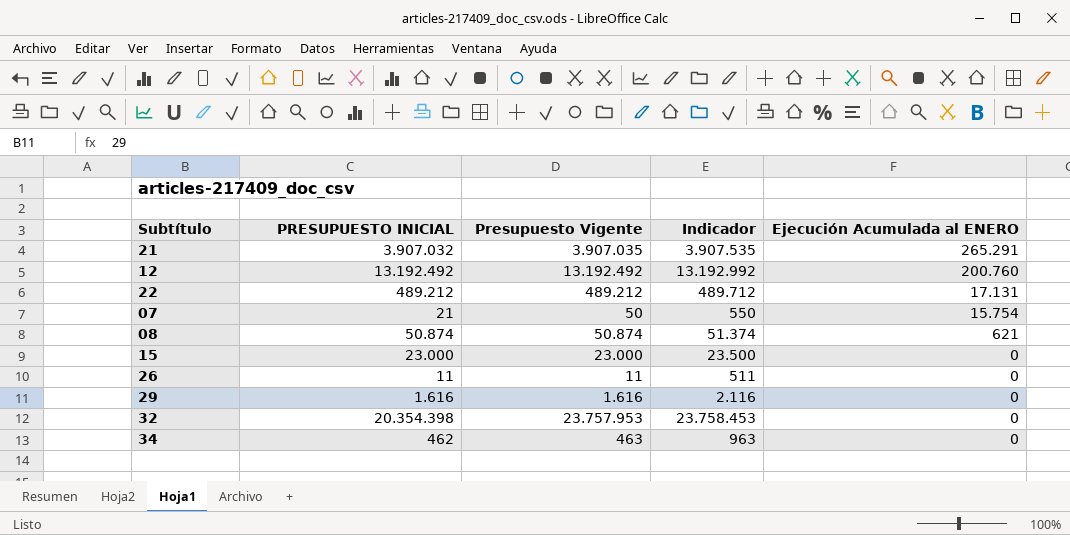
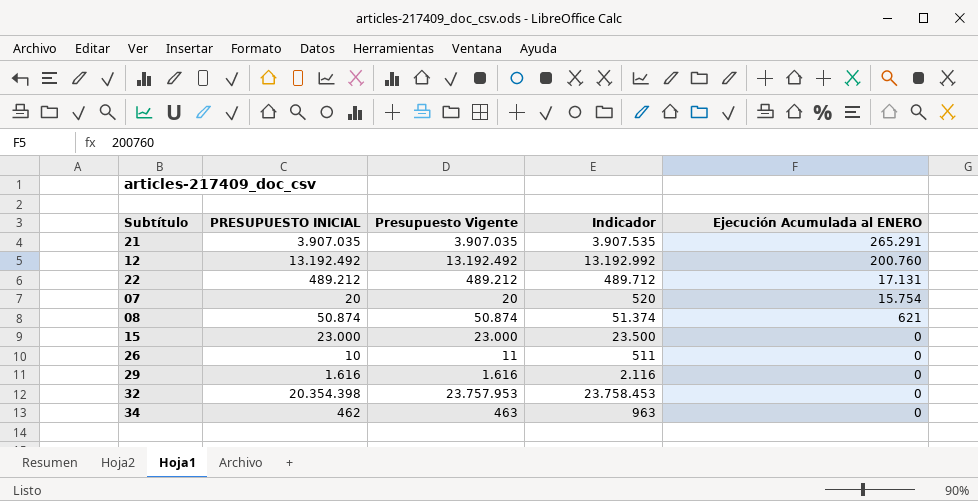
21 | PRESUPUESTO INICIAL: 3.907.032 -> 3.907.035
07 | PRESUPUESTO INICIAL: 21 -> 20
07 | Presupuesto Vigente: 50 -> 20
07 | Indicador: 550 -> 520
26 | PRESUPUESTO INICIAL: 11 -> 10

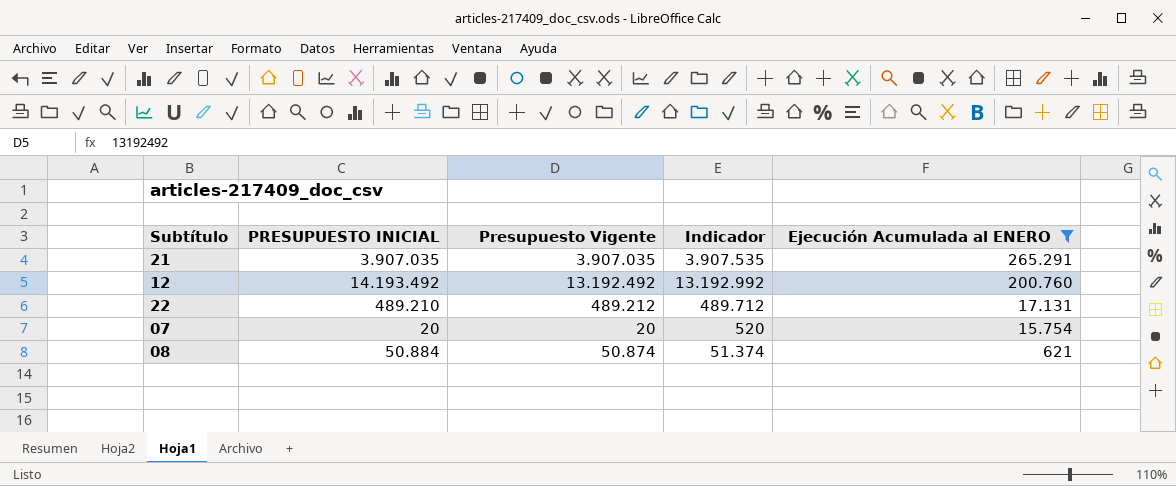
filter: none -> Ejecución Acumulada al ENERO != 0
12 | PRESUPUESTO INICIAL: 13.192.492 -> 14.193.492
22 | PRESUPUESTO INICIAL: 489.212 -> 489.210
08 | PRESUPUESTO INICIAL: 50.874 -> 50.884

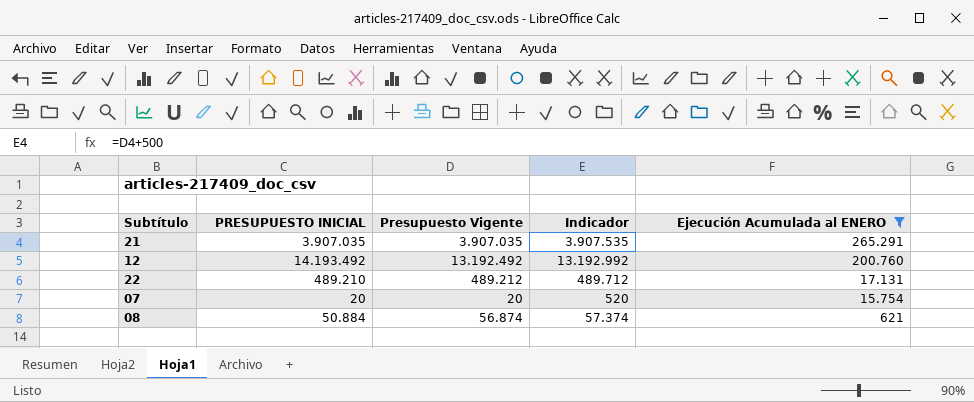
08 | Presupuesto Vigente: 50.874 -> 56.874
08 | Indicador: 51.374 -> 57.374

